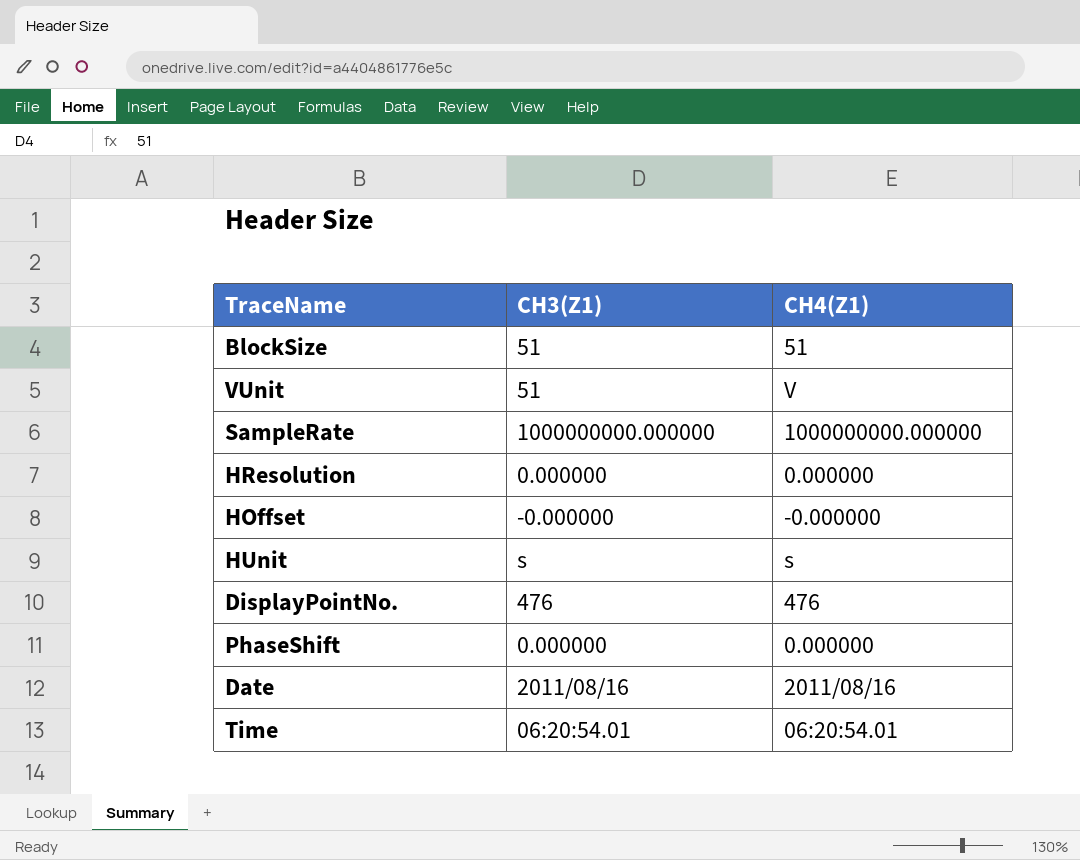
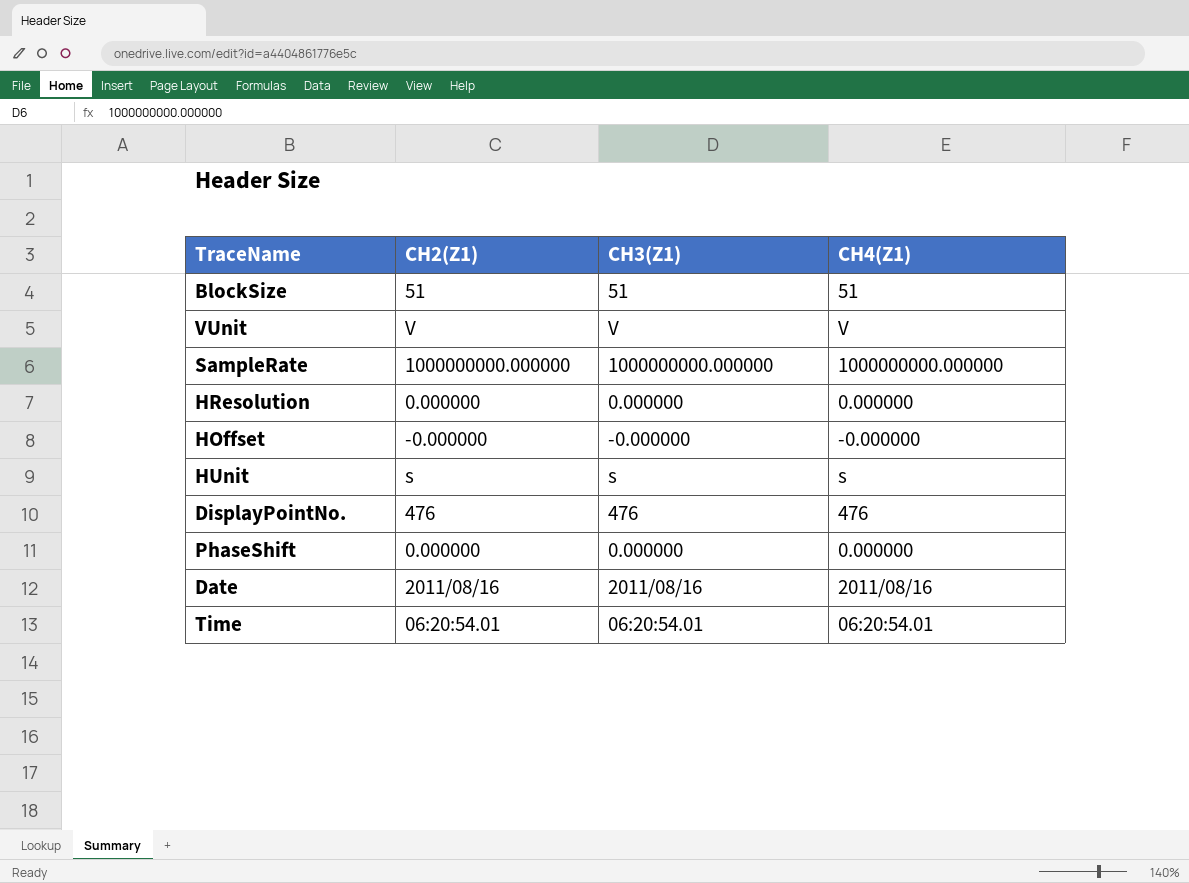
column CH2(Z1) | position: none -> 2
VUnit | CH3(Z1): 51 -> V

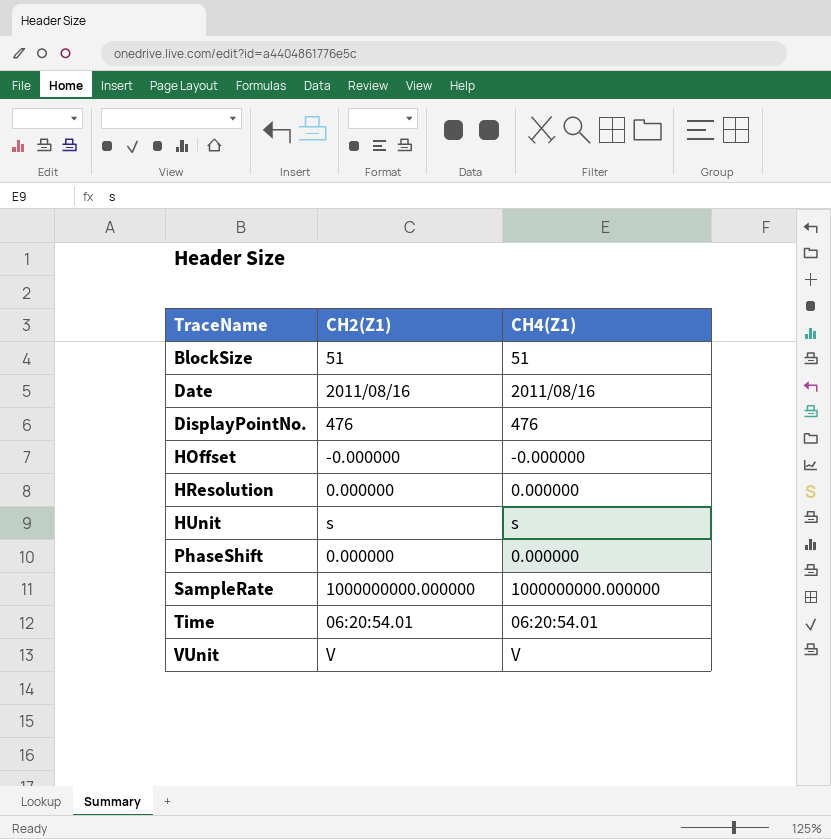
row order: none -> TraceName ascending
column CH3(Z1) | position: 3 -> none

